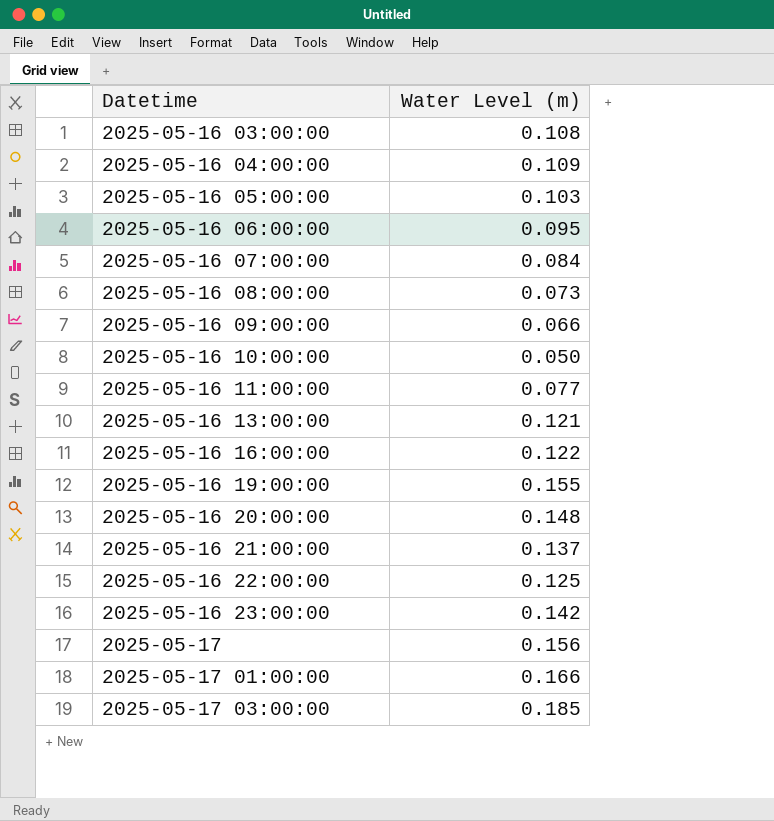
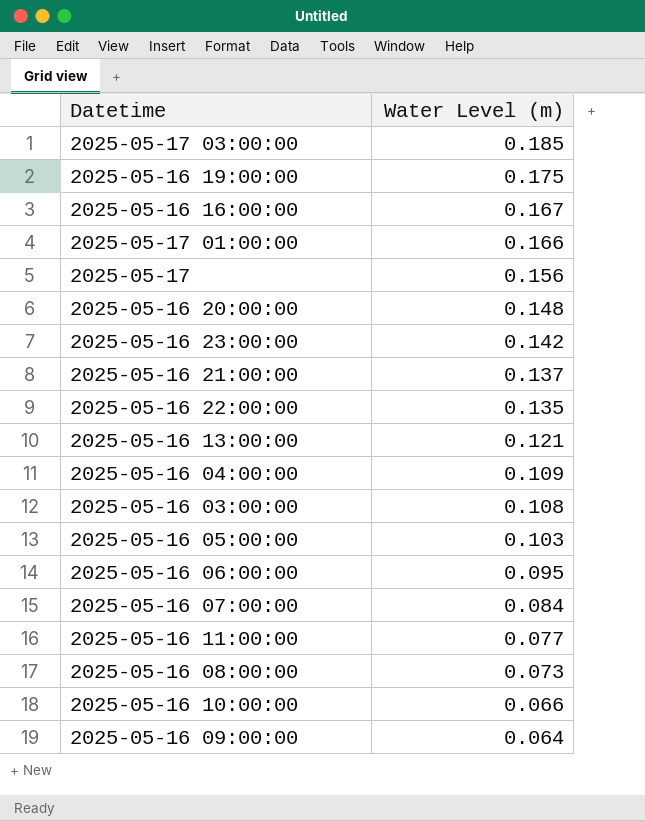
row order: Datetime ascending -> Water Level (m) descending
2025-05-16 19:00:00 | Water Level (m): 0.155 -> 0.175
2025-05-16 16:00:00 | Water Level (m): 0.122 -> 0.167
2025-05-16 22:00:00 | Water Level (m): 0.125 -> 0.135
2025-05-16 10:00:00 | Water Level (m): 0.050 -> 0.066
2025-05-16 09:00:00 | Water Level (m): 0.066 -> 0.064

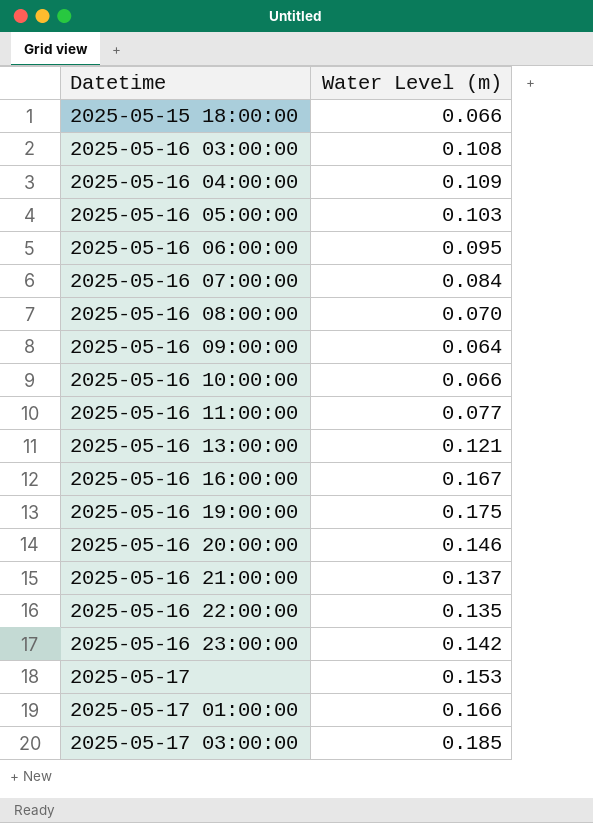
row order: Water Level (m) descending -> Datetime ascending
row 2025-05-15 18:00:00: none -> 0.066
2025-05-16 08:00:00 | Water Level (m): 0.073 -> 0.070
2025-05-16 20:00:00 | Water Level (m): 0.148 -> 0.146
2025-05-17 | Water Level (m): 0.156 -> 0.153

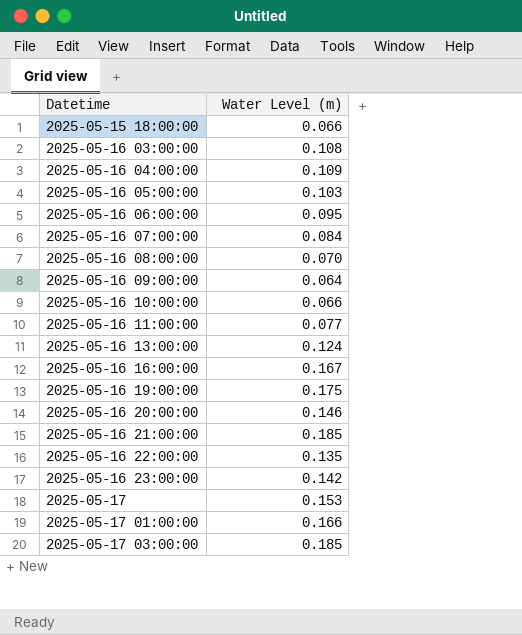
2025-05-16 13:00:00 | Water Level (m): 0.121 -> 0.124
2025-05-16 21:00:00 | Water Level (m): 0.137 -> 0.185

